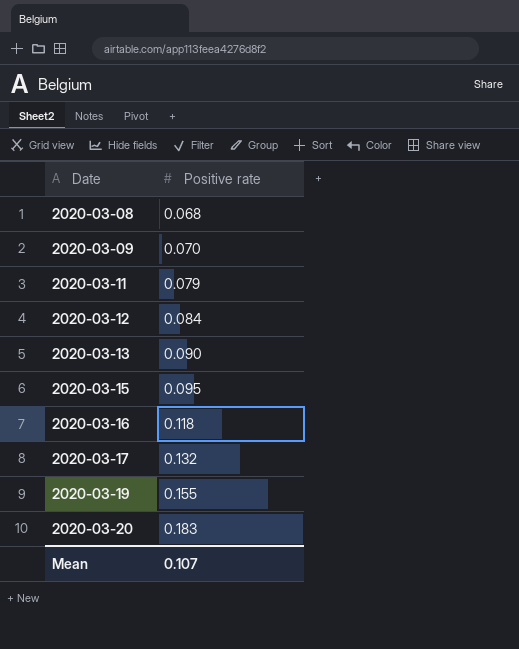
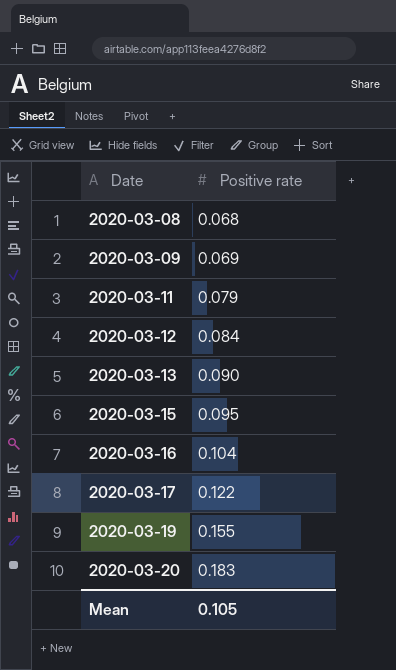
2020-03-09 | Positive rate: 0.070 -> 0.069
2020-03-16 | Positive rate: 0.118 -> 0.104
2020-03-17 | Positive rate: 0.132 -> 0.122
Mean | Positive rate: 0.107 -> 0.105

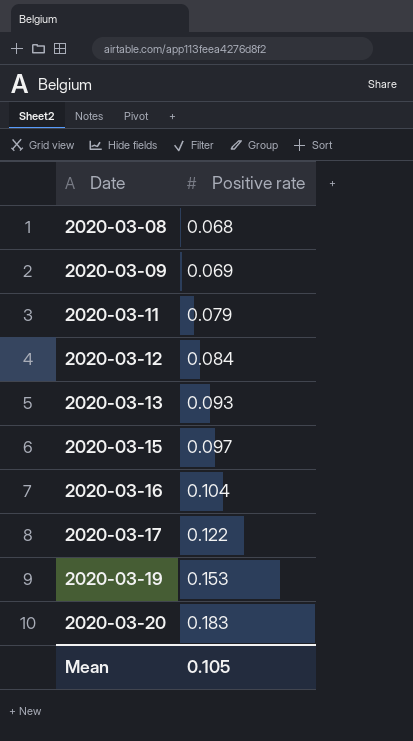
2020-03-13 | Positive rate: 0.090 -> 0.093
2020-03-15 | Positive rate: 0.095 -> 0.097
2020-03-19 | Positive rate: 0.155 -> 0.153

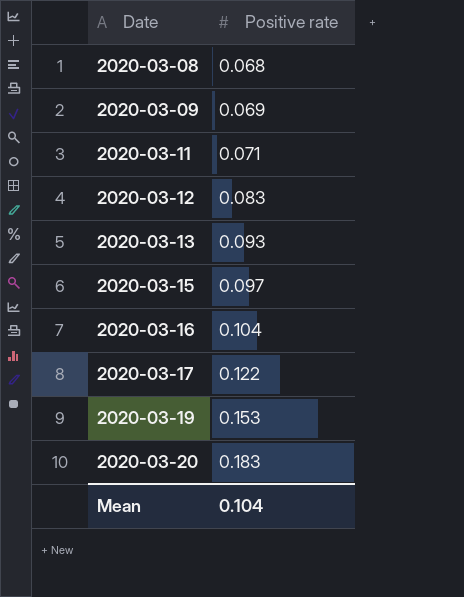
2020-03-11 | Positive rate: 0.079 -> 0.071
2020-03-12 | Positive rate: 0.084 -> 0.083
Mean | Positive rate: 0.105 -> 0.104

